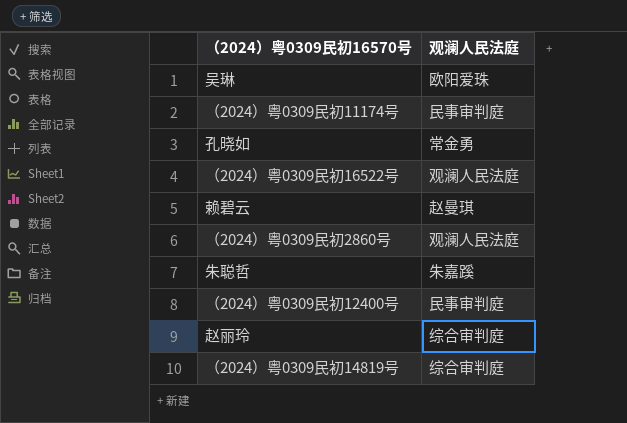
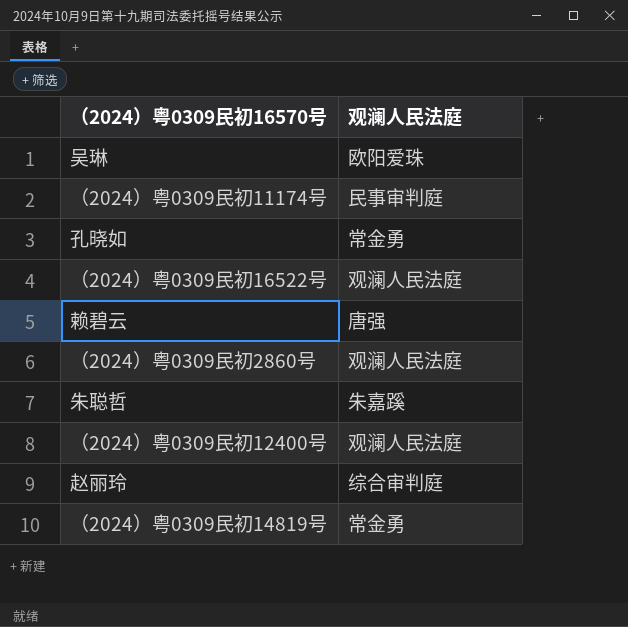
赖碧云 | 观澜人民法庭: 赵曼琪 -> 唐强
（2024）粤0309民初12400号 | 观澜人民法庭: 民事审判庭 -> 观澜人民法庭
（2024）粤0309民初14819号 | 观澜人民法庭: 综合审判庭 -> 常金勇

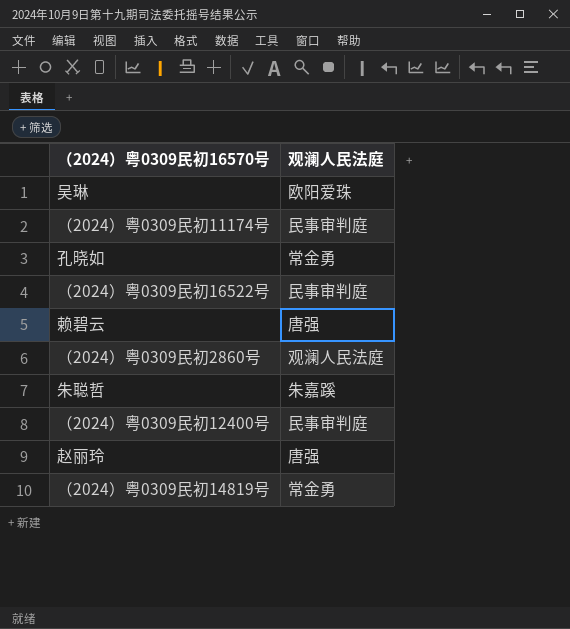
（2024）粤0309民初16522号 | 观澜人民法庭: 观澜人民法庭 -> 民事审判庭
（2024）粤0309民初12400号 | 观澜人民法庭: 观澜人民法庭 -> 民事审判庭
赵丽玲 | 观澜人民法庭: 综合审判庭 -> 唐强

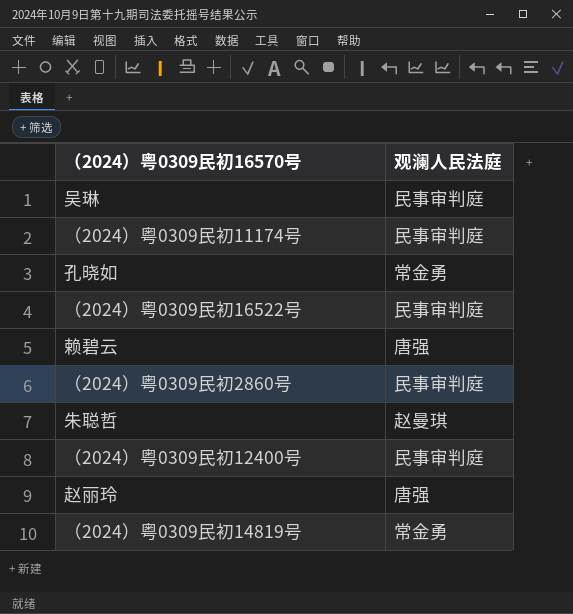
吴琳 | 观澜人民法庭: 欧阳爱珠 -> 民事审判庭
（2024）粤0309民初2860号 | 观澜人民法庭: 观澜人民法庭 -> 民事审判庭
朱聪哲 | 观澜人民法庭: 朱嘉蹊 -> 赵曼琪

